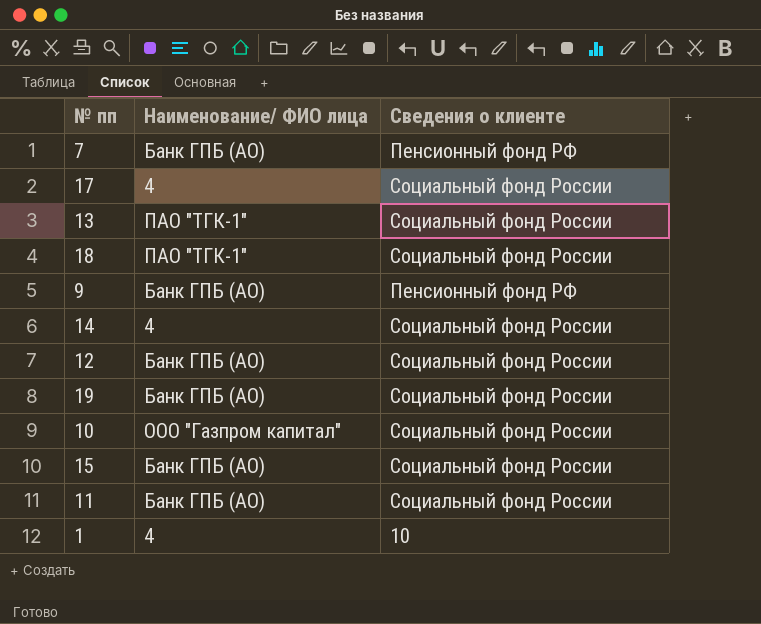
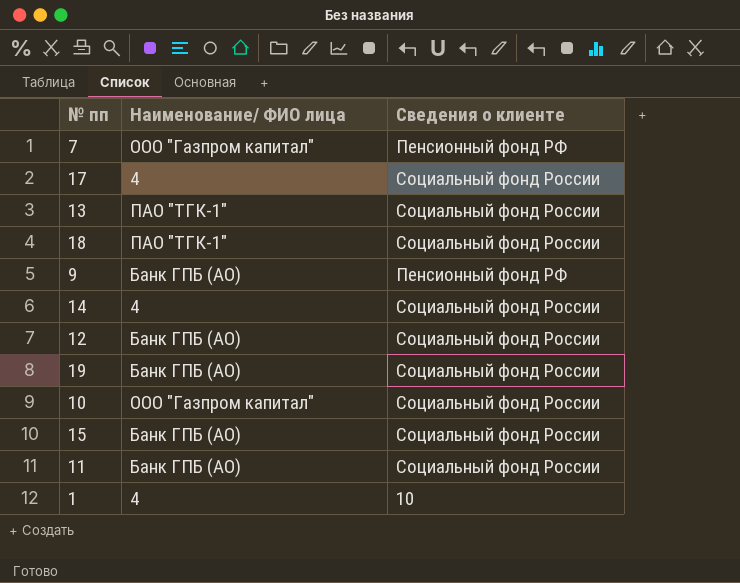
7 | Наименование/ ФИО лица: Банк ГПБ (АО) -> ООО "Газпром капитал"

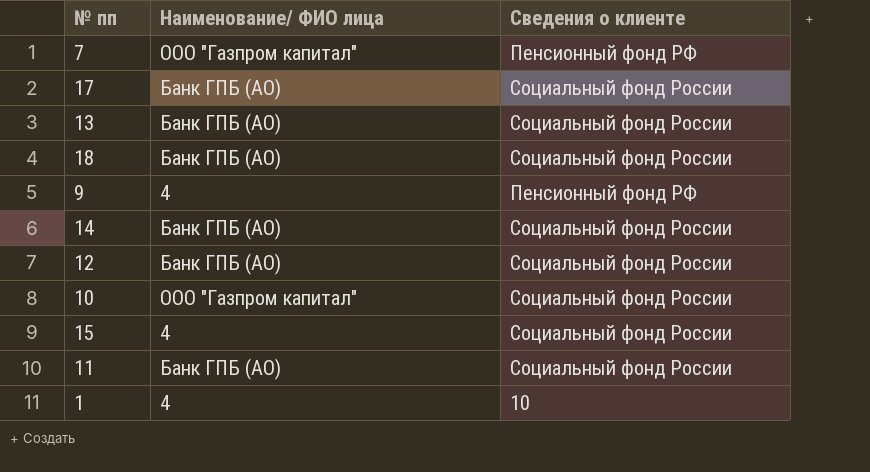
row 19: Банк ГПБ (АО) | Социальный фонд России -> none
17 | Наименование/ ФИО лица: 4 -> Банк ГПБ (АО)
13 | Наименование/ ФИО лица: ПАО "ТГК-1" -> Банк ГПБ (АО)
18 | Наименование/ ФИО лица: ПАО "ТГК-1" -> Банк ГПБ (АО)
9 | Наименование/ ФИО лица: Банк ГПБ (АО) -> 4
14 | Наименование/ ФИО лица: 4 -> Банк ГПБ (АО)
15 | Наименование/ ФИО лица: Банк ГПБ (АО) -> 4

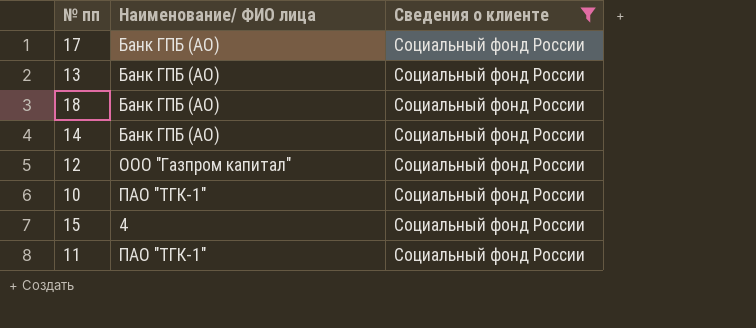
filter: none -> Сведения о клиенте = Социальный фонд России
12 | Наименование/ ФИО лица: Банк ГПБ (АО) -> ООО "Газпром капитал"
10 | Наименование/ ФИО лица: ООО "Газпром капитал" -> ПАО "ТГК-1"
11 | Наименование/ ФИО лица: Банк ГПБ (АО) -> ПАО "ТГК-1"

